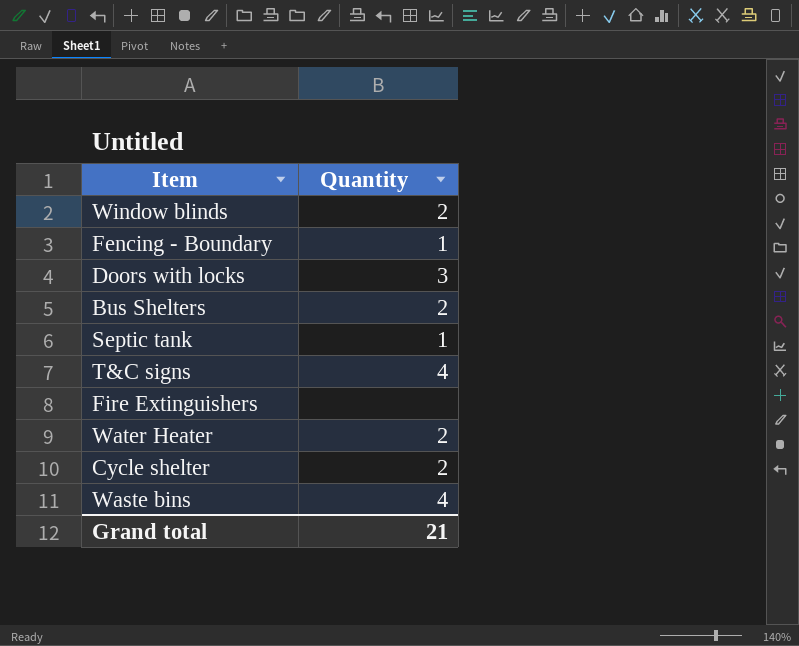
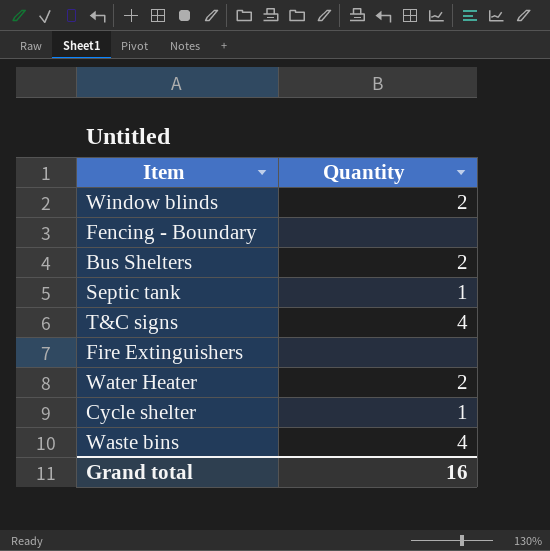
row Doors with locks: 3 -> none
Fencing - Boundary | Quantity: 1 -> none
Cycle shelter | Quantity: 2 -> 1
Grand total | Quantity: 21 -> 16

